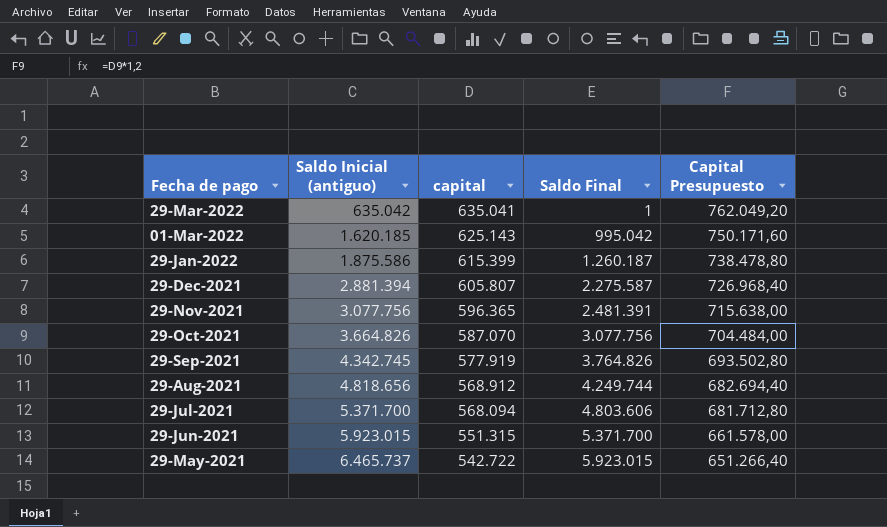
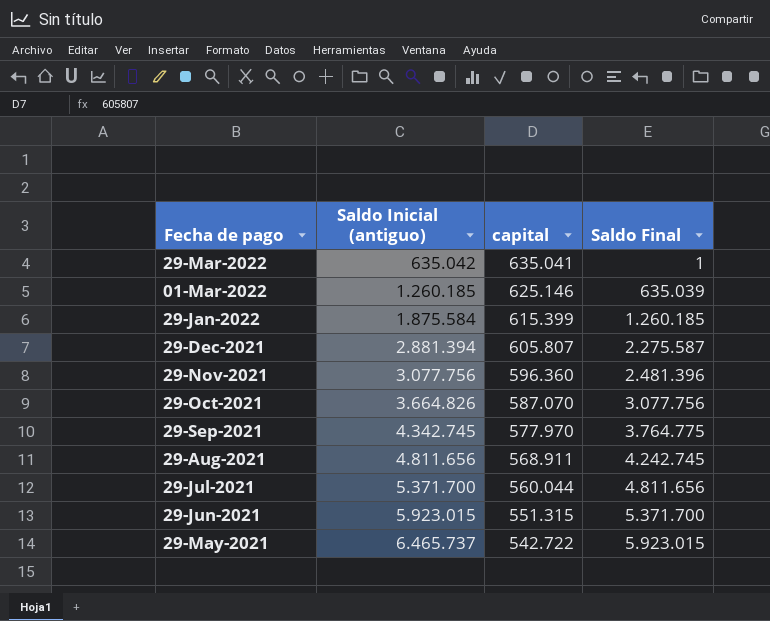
column Capital Presupuesto | formula: [capital] * 1,2 -> none
01-Mar-2022 | Saldo Inicial (antiguo): 1.620.185 -> 1.260.185
01-Mar-2022 | capital: 625.143 -> 625.146
01-Mar-2022 | Saldo Final: 995.042 -> 635.039
29-Jan-2022 | Saldo Inicial (antiguo): 1.875.586 -> 1.875.584
29-Jan-2022 | Saldo Final: 1.260.187 -> 1.260.185
29-Nov-2021 | capital: 596.365 -> 596.360
29-Nov-2021 | Saldo Final: 2.481.391 -> 2.481.396
29-Sep-2021 | capital: 577.919 -> 577.970
29-Sep-2021 | Saldo Final: 3.764.826 -> 3.764.775
29-Aug-2021 | Saldo Inicial (antiguo): 4.818.656 -> 4.811.656
29-Aug-2021 | capital: 568.912 -> 568.911
29-Aug-2021 | Saldo Final: 4.249.744 -> 4.242.745
29-Jul-2021 | capital: 568.094 -> 560.044
29-Jul-2021 | Saldo Final: 4.803.606 -> 4.811.656

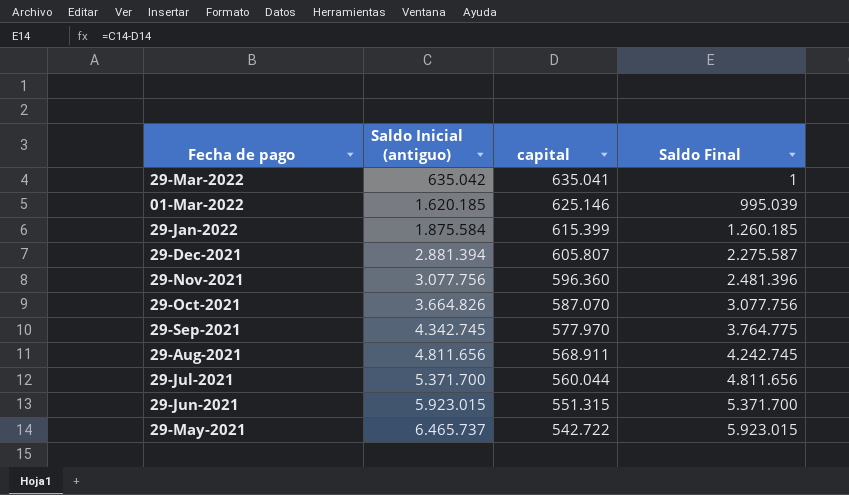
01-Mar-2022 | Saldo Inicial (antiguo): 1.260.185 -> 1.620.185
01-Mar-2022 | Saldo Final: 635.039 -> 995.039

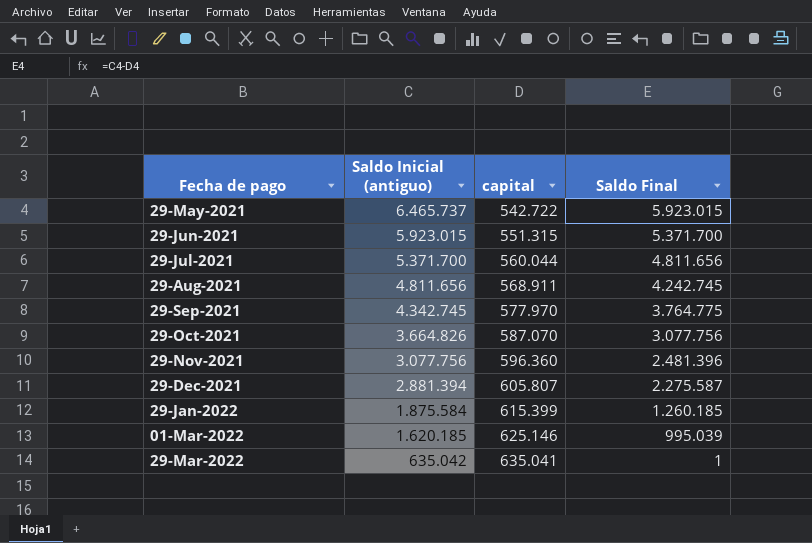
row order: Fecha de pago descending -> Fecha de pago ascending

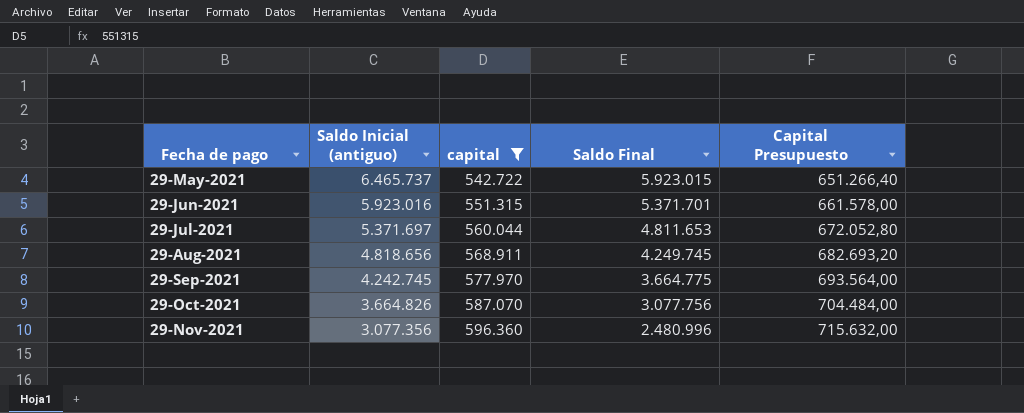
filter: none -> capital <= 596.360
column Capital Presupuesto | formula: none -> [capital] * 1,2
29-Jun-2021 | Saldo Inicial (antiguo): 5.923.015 -> 5.923.016
29-Jun-2021 | Saldo Final: 5.371.700 -> 5.371.701
29-Jul-2021 | Saldo Inicial (antiguo): 5.371.700 -> 5.371.697
29-Jul-2021 | Saldo Final: 4.811.656 -> 4.811.653
29-Aug-2021 | Saldo Inicial (antiguo): 4.811.656 -> 4.818.656
29-Aug-2021 | Saldo Final: 4.242.745 -> 4.249.745
29-Sep-2021 | Saldo Inicial (antiguo): 4.342.745 -> 4.242.745
29-Sep-2021 | Saldo Final: 3.764.775 -> 3.664.775
29-Nov-2021 | Saldo Inicial (antiguo): 3.077.756 -> 3.077.356
29-Nov-2021 | Saldo Final: 2.481.396 -> 2.480.996

